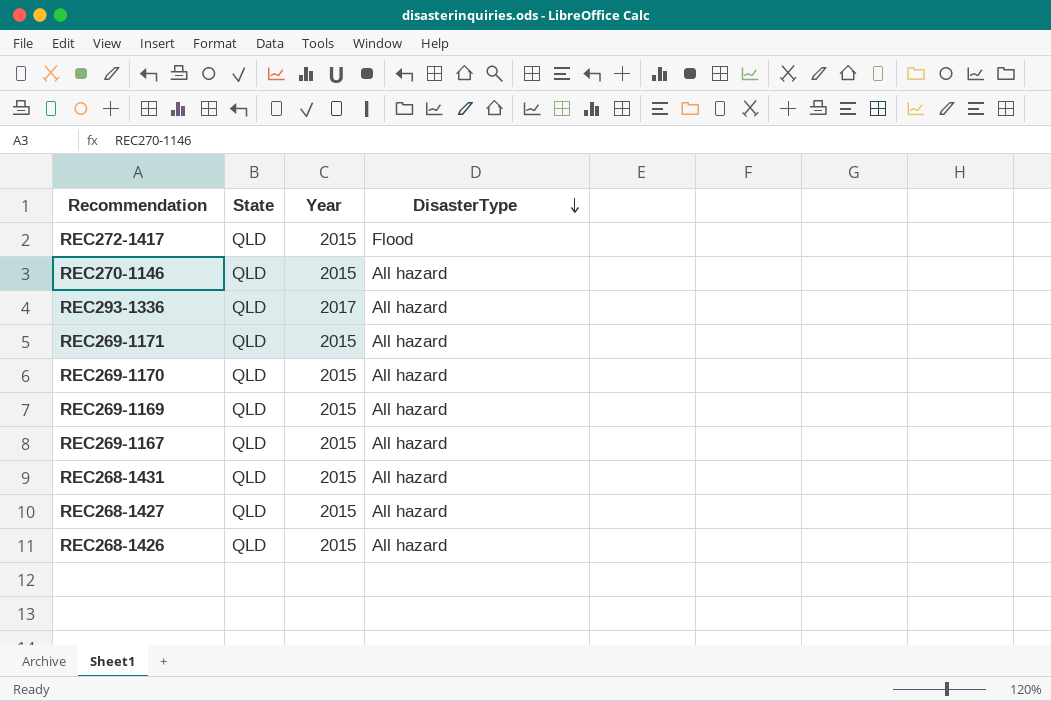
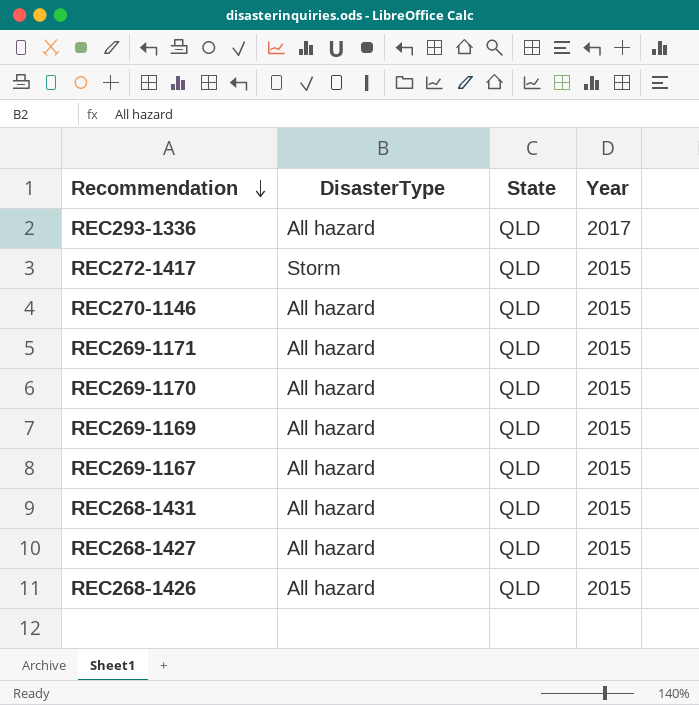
row order: DisasterType descending -> Recommendation descending
column DisasterType | position: 4 -> 2
REC272-1417 | DisasterType: Flood -> Storm

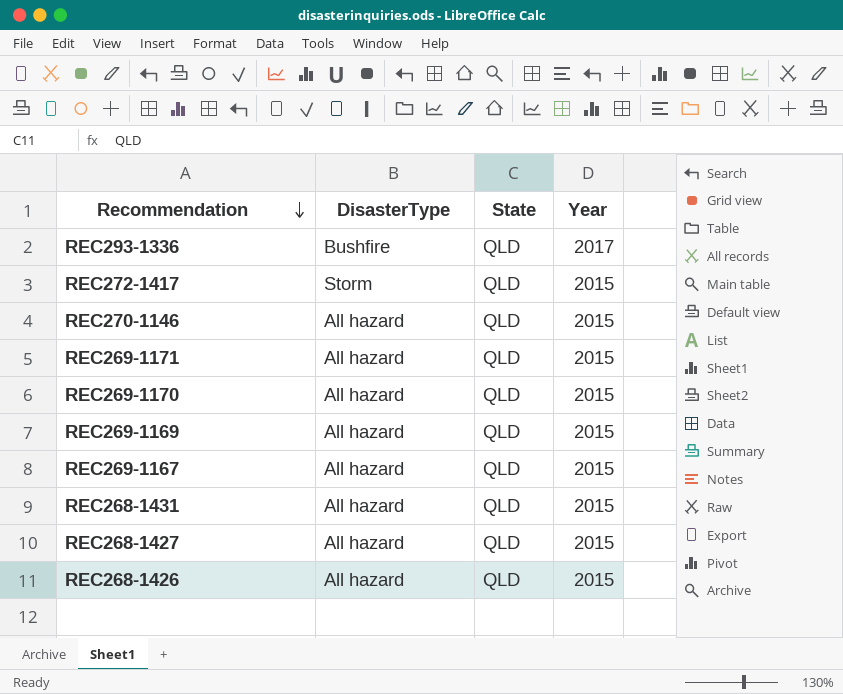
REC293-1336 | DisasterType: All hazard -> Bushfire

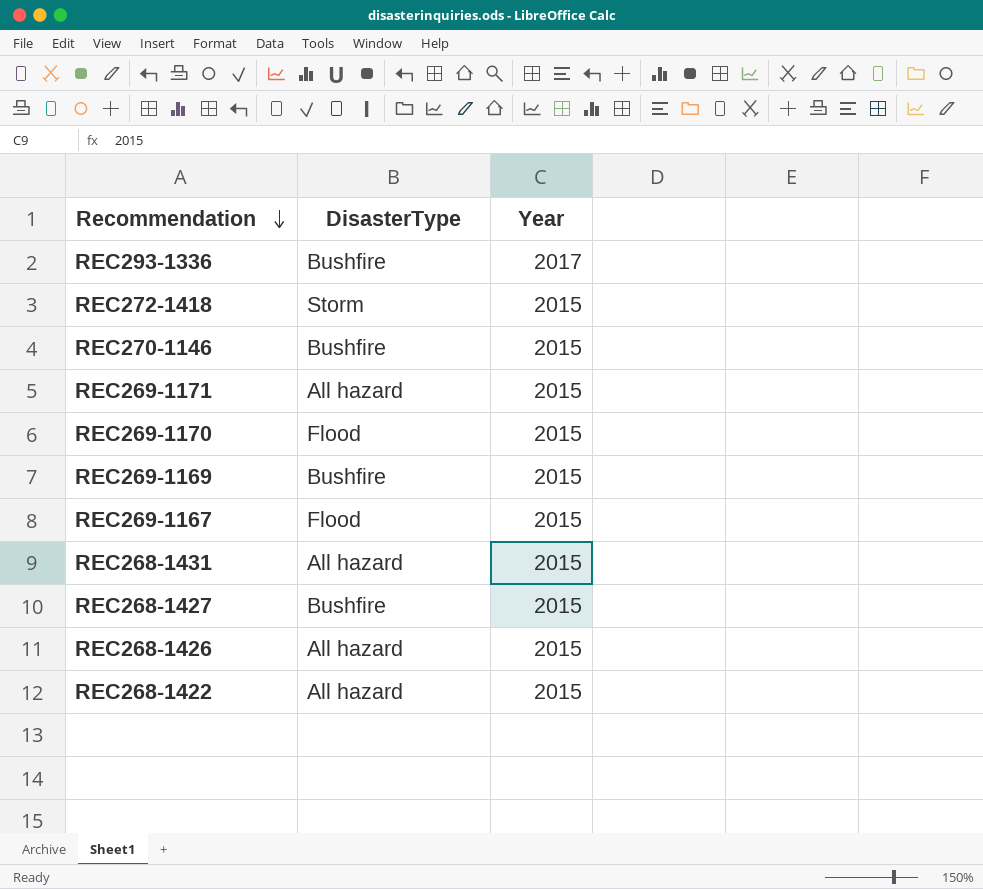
column State | position: 3 -> none
row REC272-1417: Storm | QLD | 2015 -> none
row REC272-1418: none -> Storm | 2015
REC270-1146 | DisasterType: All hazard -> Bushfire
REC269-1170 | DisasterType: All hazard -> Flood
REC269-1169 | DisasterType: All hazard -> Bushfire
REC269-1167 | DisasterType: All hazard -> Flood
REC268-1427 | DisasterType: All hazard -> Bushfire
row REC268-1422: none -> All hazard | 2015

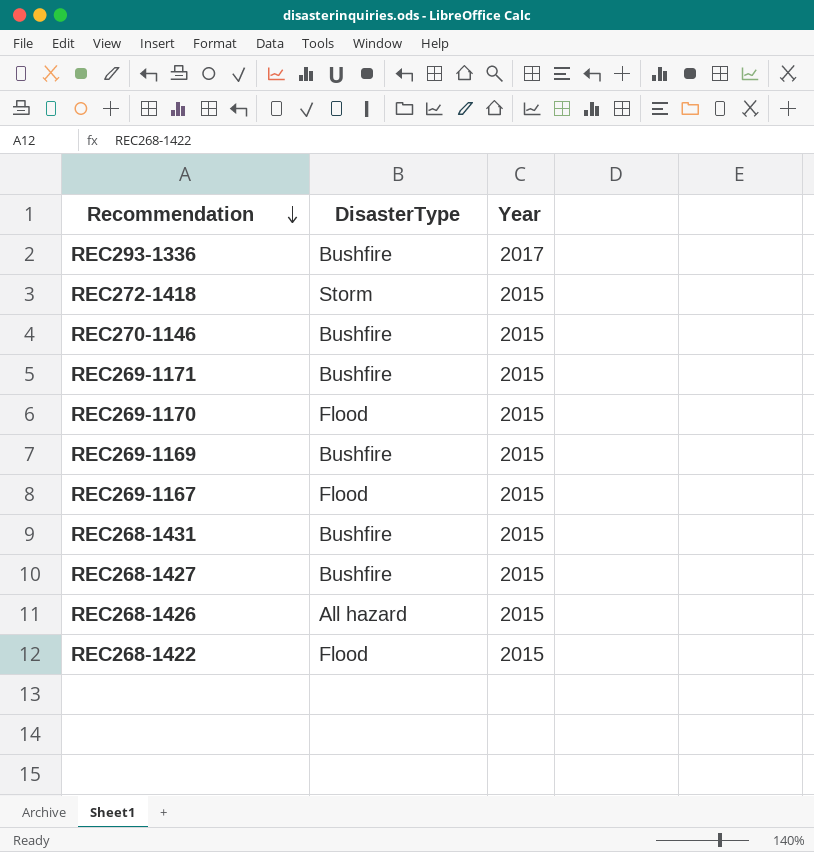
REC269-1171 | DisasterType: All hazard -> Bushfire
REC268-1431 | DisasterType: All hazard -> Bushfire
REC268-1422 | DisasterType: All hazard -> Flood

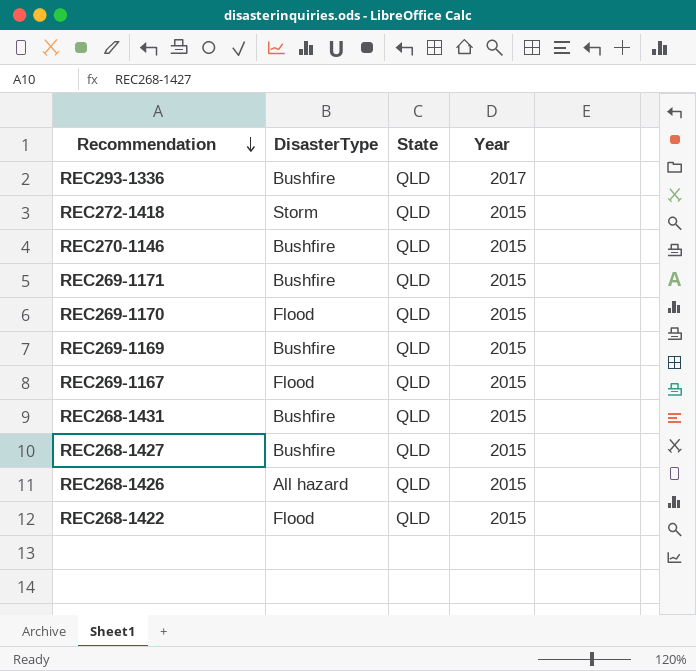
column State | position: none -> 3

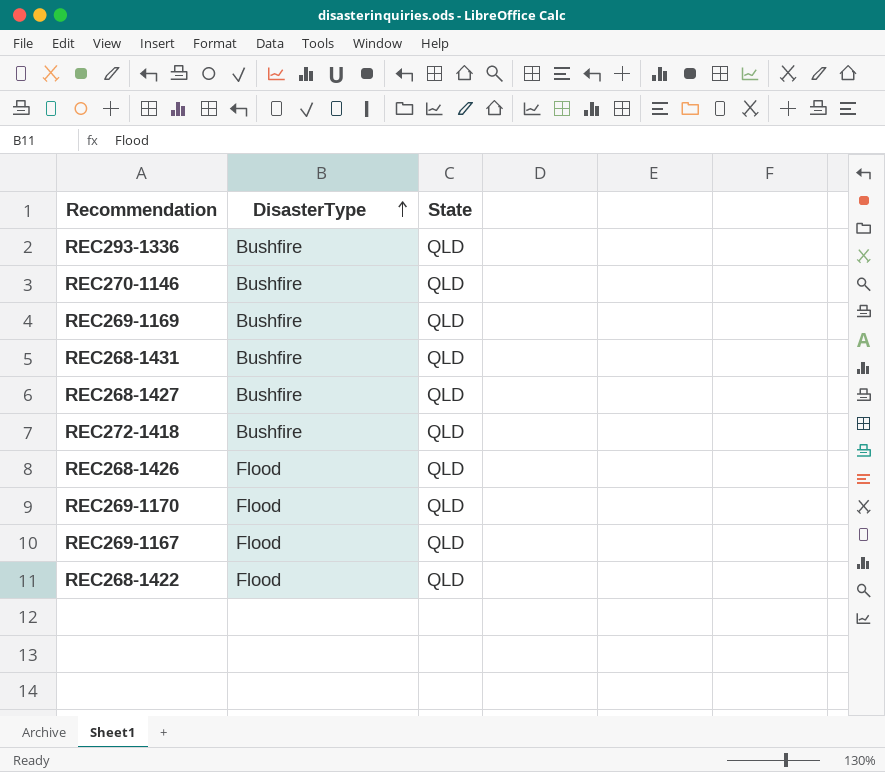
row order: Recommendation descending -> DisasterType ascending
column Year | position: 4 -> none
row REC269-1171: Bushfire | QLD | 2015 -> none
REC272-1418 | DisasterType: Storm -> Bushfire
REC268-1426 | DisasterType: All hazard -> Flood

